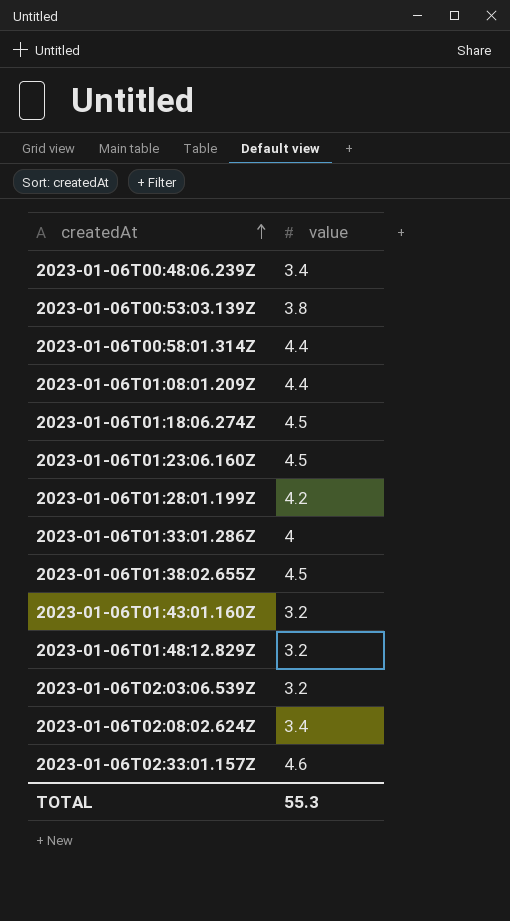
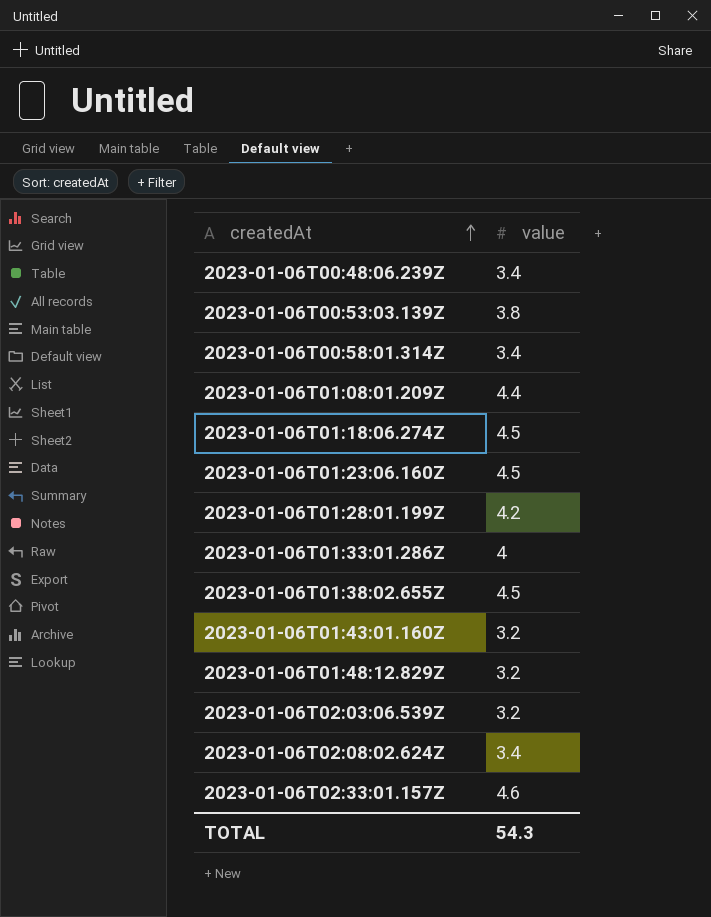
2023-01-06T00:58:01.314Z | value: 4.4 -> 3.4
TOTAL | value: 55.3 -> 54.3

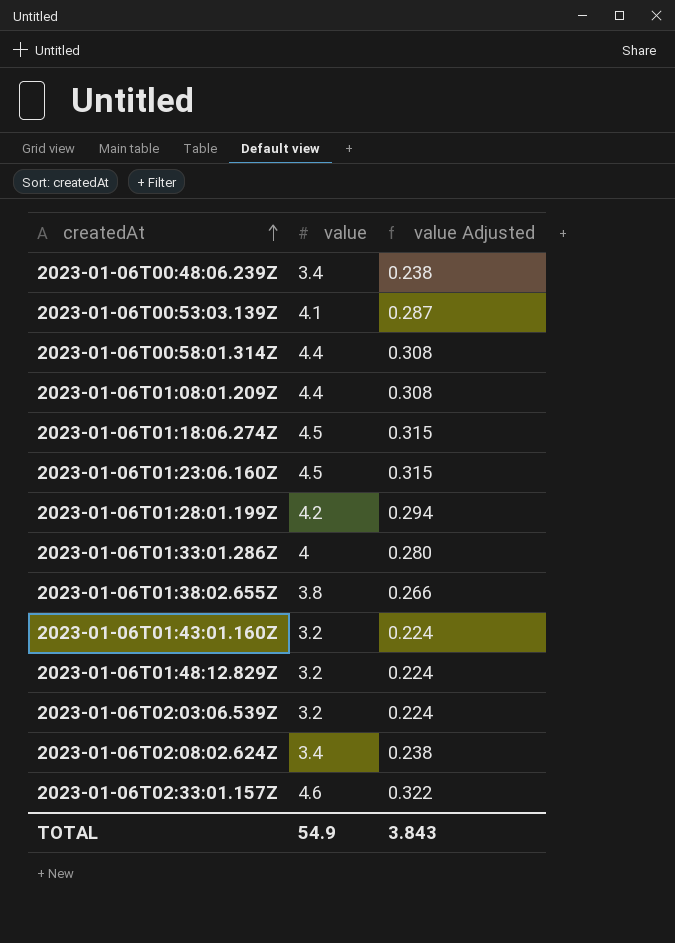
column value Adjusted | formula: none -> [value] * 0.07
2023-01-06T00:53:03.139Z | value: 3.8 -> 4.1
2023-01-06T00:58:01.314Z | value: 3.4 -> 4.4
2023-01-06T01:38:02.655Z | value: 4.5 -> 3.8
TOTAL | value: 54.3 -> 54.9

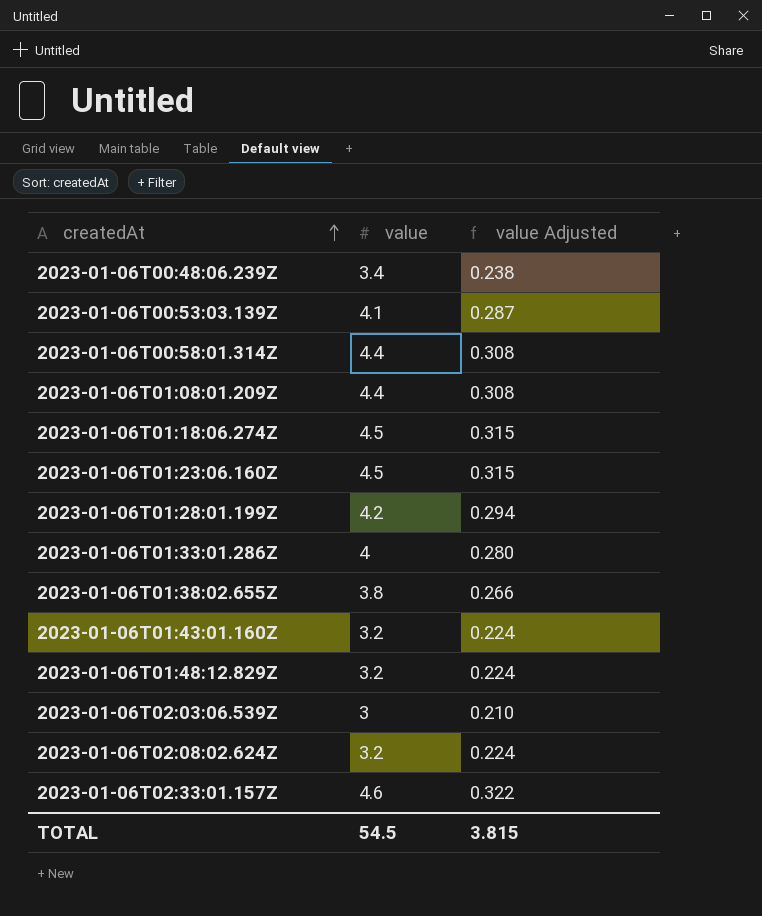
2023-01-06T02:03:06.539Z | value: 3.2 -> 3
2023-01-06T02:03:06.539Z | value Adjusted: 0.224 -> 0.210
2023-01-06T02:08:02.624Z | value: 3.4 -> 3.2
2023-01-06T02:08:02.624Z | value Adjusted: 0.238 -> 0.224
TOTAL | value: 54.9 -> 54.5
TOTAL | value Adjusted: 3.843 -> 3.815

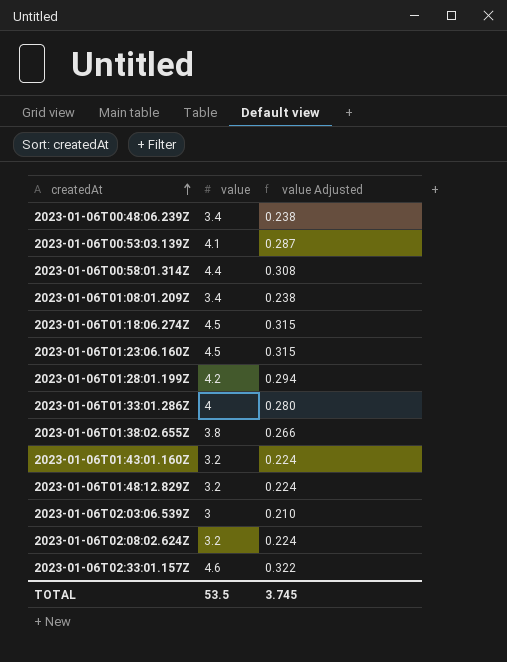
2023-01-06T01:08:01.209Z | value: 4.4 -> 3.4
2023-01-06T01:08:01.209Z | value Adjusted: 0.308 -> 0.238
TOTAL | value: 54.5 -> 53.5
TOTAL | value Adjusted: 3.815 -> 3.745

